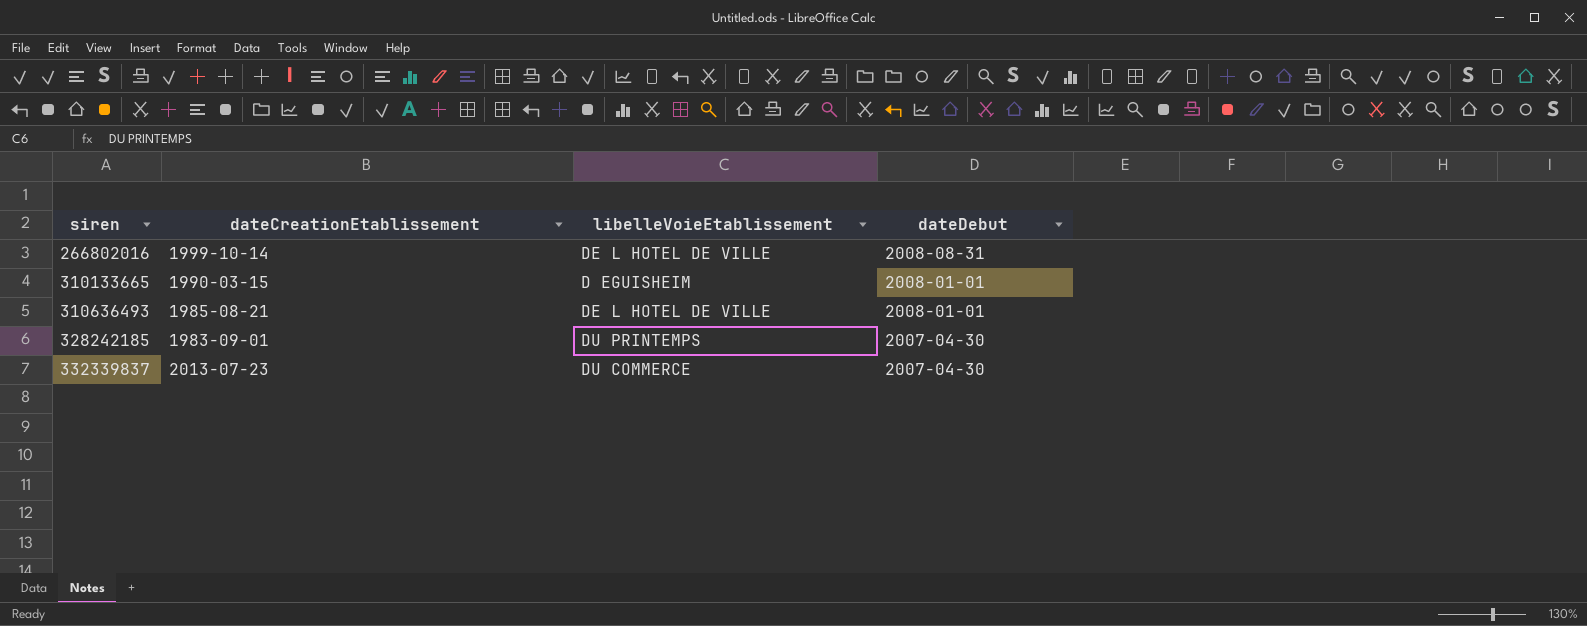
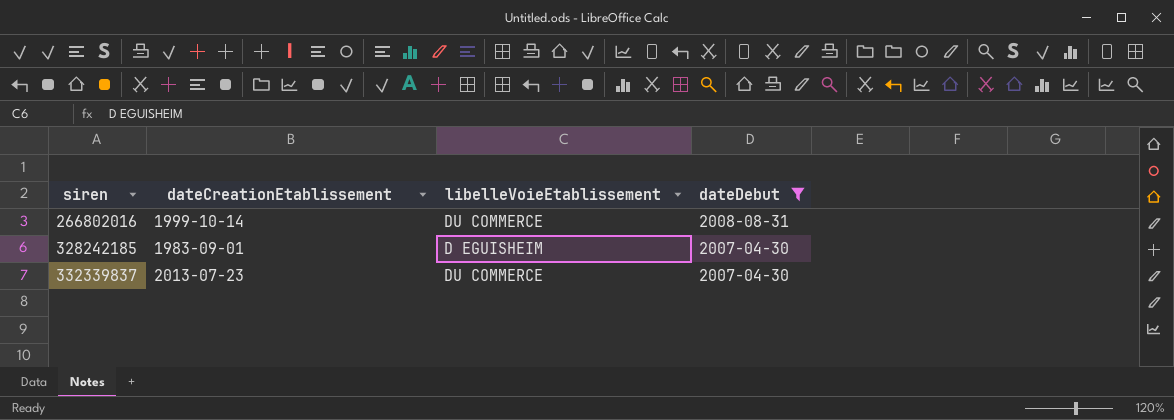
filter: none -> dateDebut != 2008-01-01
266802016 | libelleVoieEtablissement: DE L HOTEL DE VILLE -> DU COMMERCE
328242185 | libelleVoieEtablissement: DU PRINTEMPS -> D EGUISHEIM

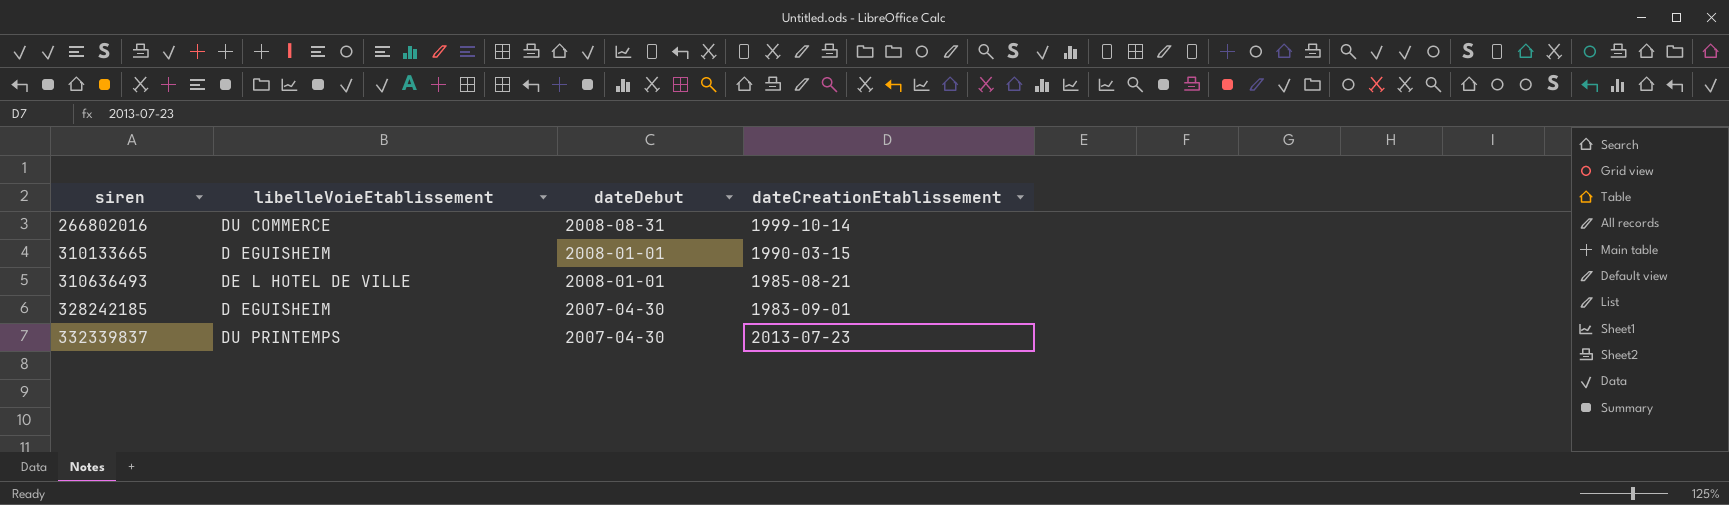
filter: dateDebut != 2008-01-01 -> none
column dateCreationEtablissement | position: 2 -> 4
332339837 | libelleVoieEtablissement: DU COMMERCE -> DU PRINTEMPS

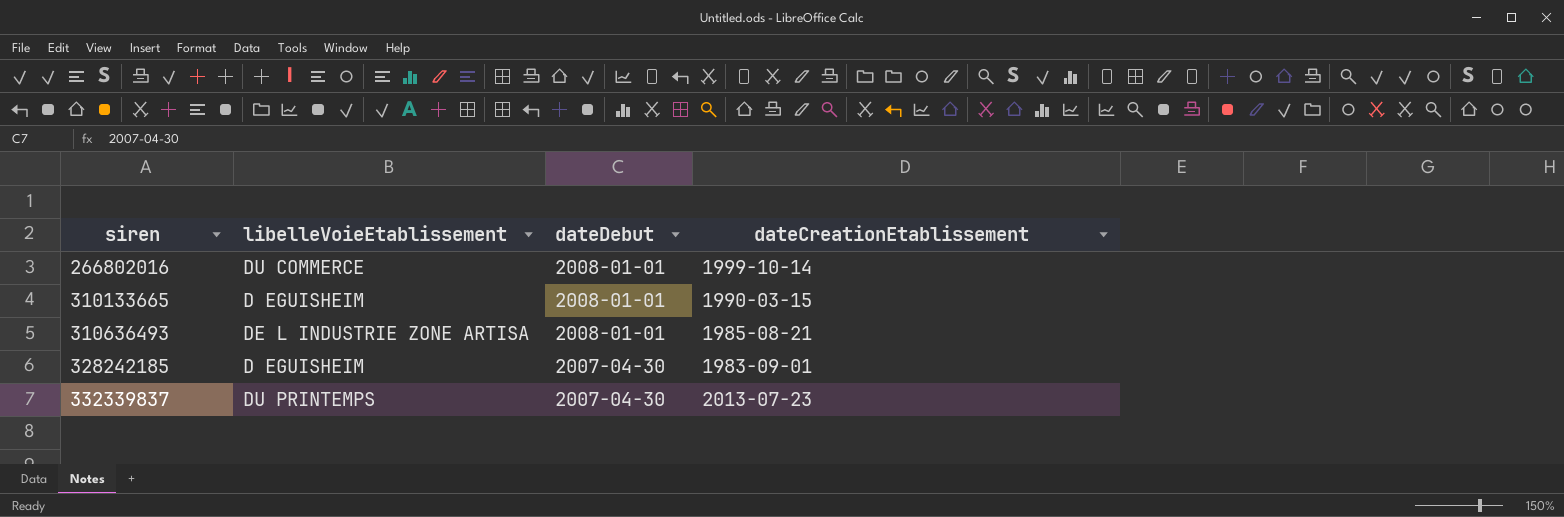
266802016 | dateDebut: 2008-08-31 -> 2008-01-01
310636493 | libelleVoieEtablissement: DE L HOTEL DE VILLE -> DE L INDUSTRIE ZONE ARTISA

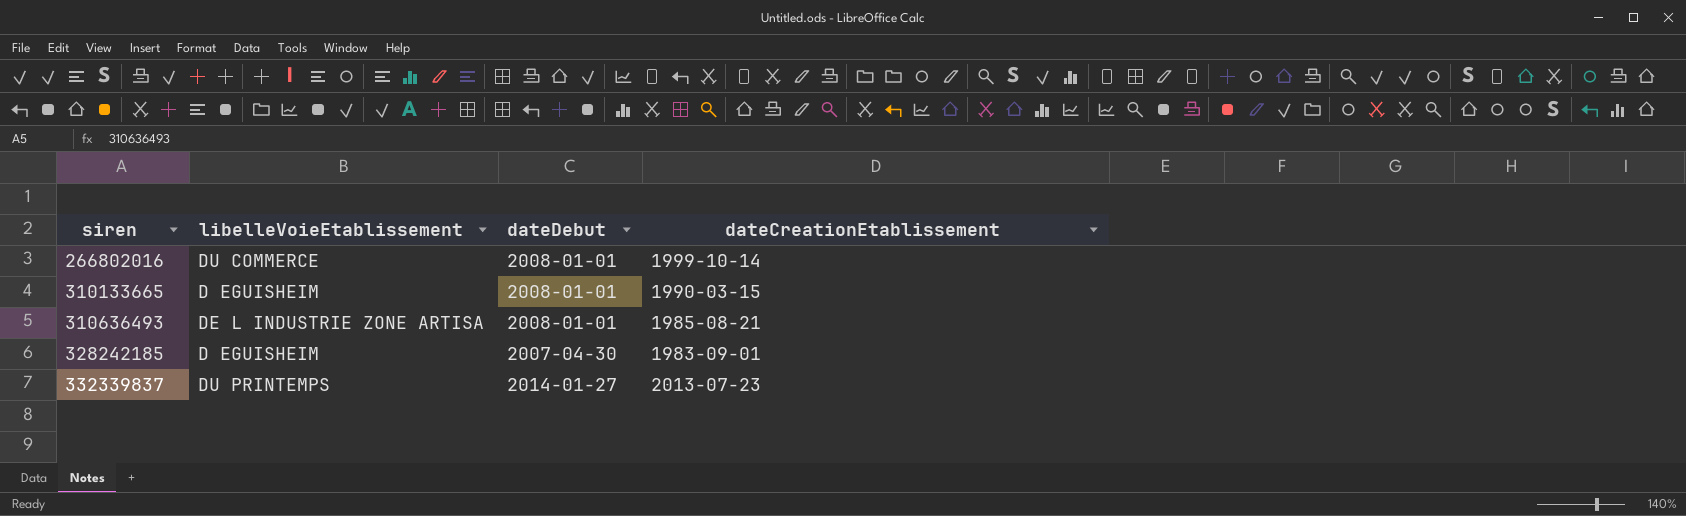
332339837 | dateDebut: 2007-04-30 -> 2014-01-27

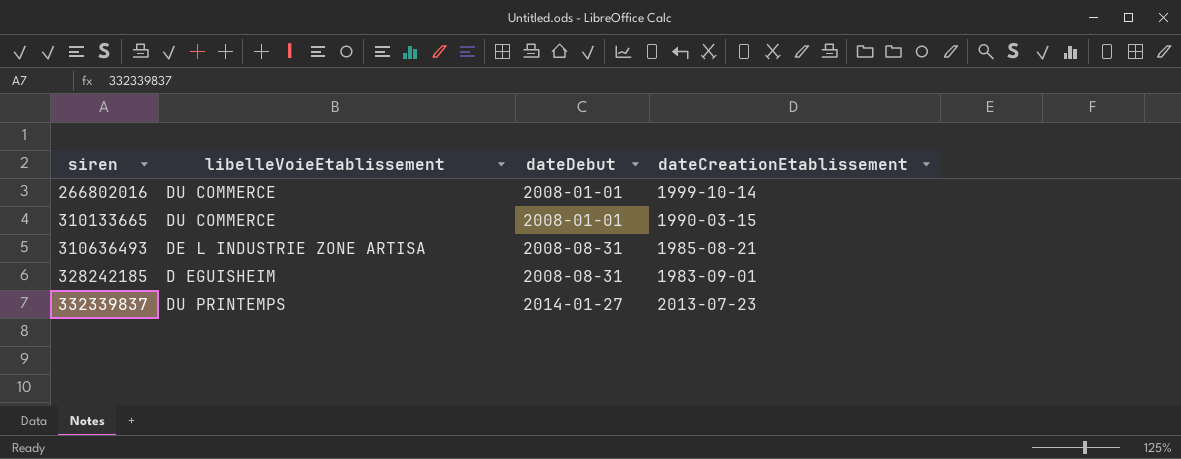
310133665 | libelleVoieEtablissement: D EGUISHEIM -> DU COMMERCE
310636493 | dateDebut: 2008-01-01 -> 2008-08-31
328242185 | dateDebut: 2007-04-30 -> 2008-08-31

